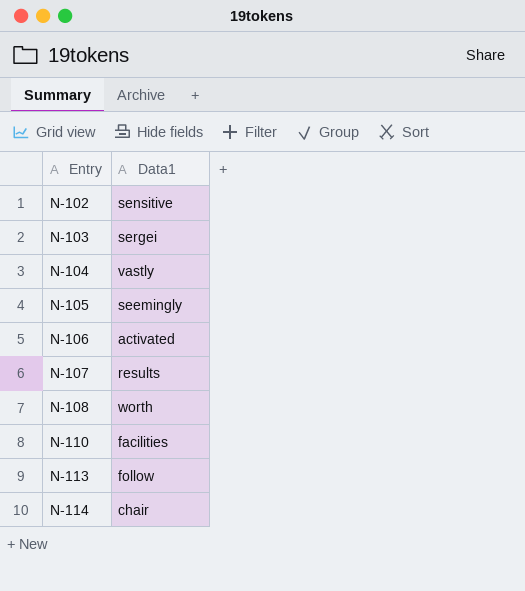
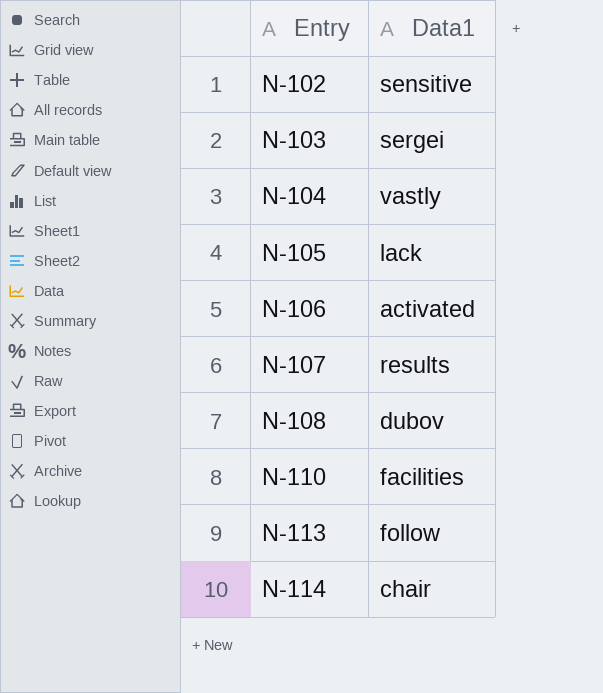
N-105 | Data1: seemingly -> lack
N-108 | Data1: worth -> dubov

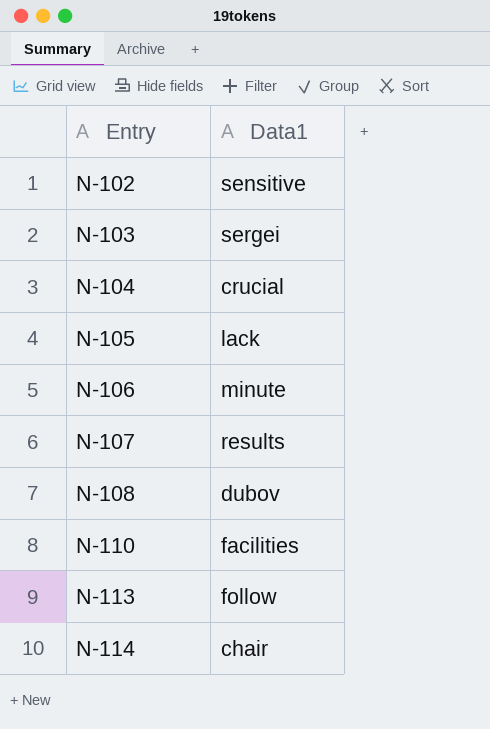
N-104 | Data1: vastly -> crucial
N-106 | Data1: activated -> minute

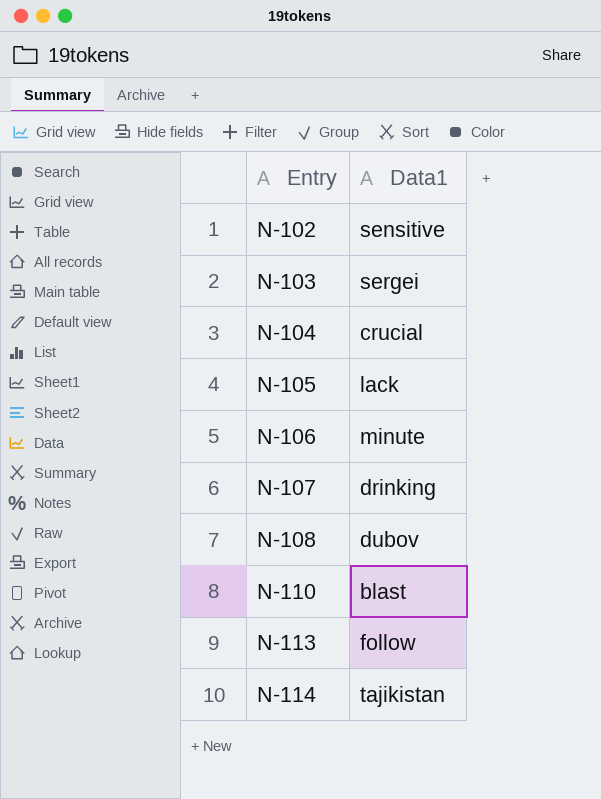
N-107 | Data1: results -> drinking
N-110 | Data1: facilities -> blast
N-114 | Data1: chair -> tajikistan

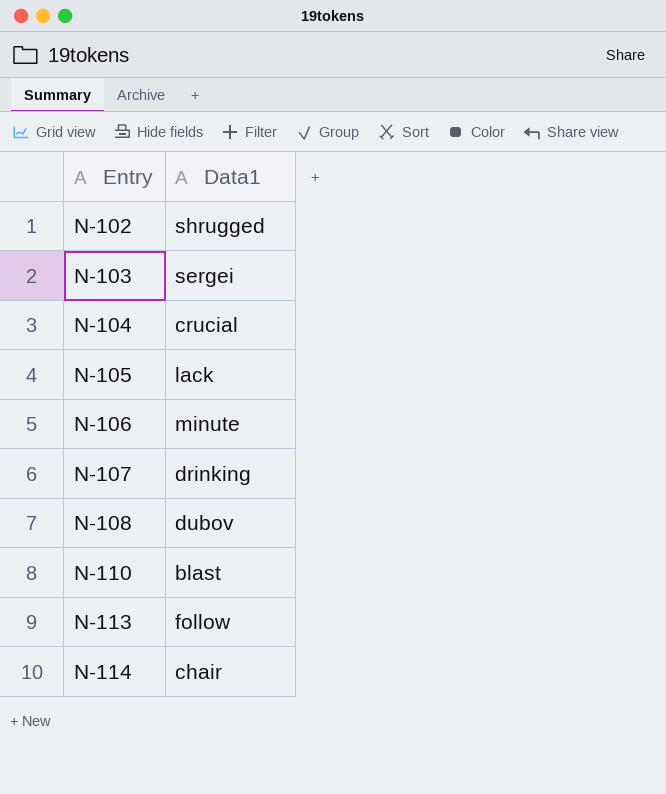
N-102 | Data1: sensitive -> shrugged
N-114 | Data1: tajikistan -> chair

